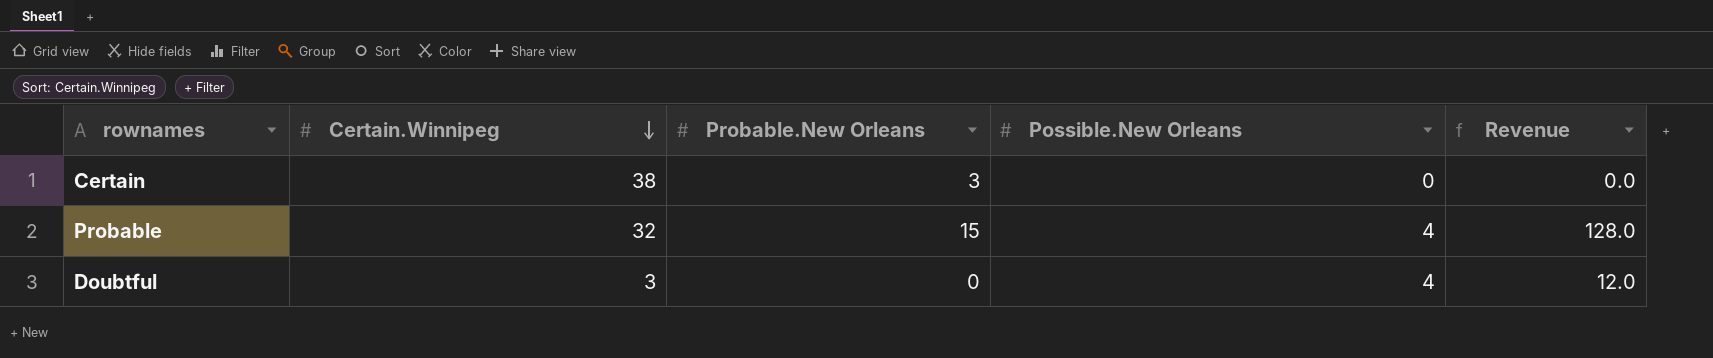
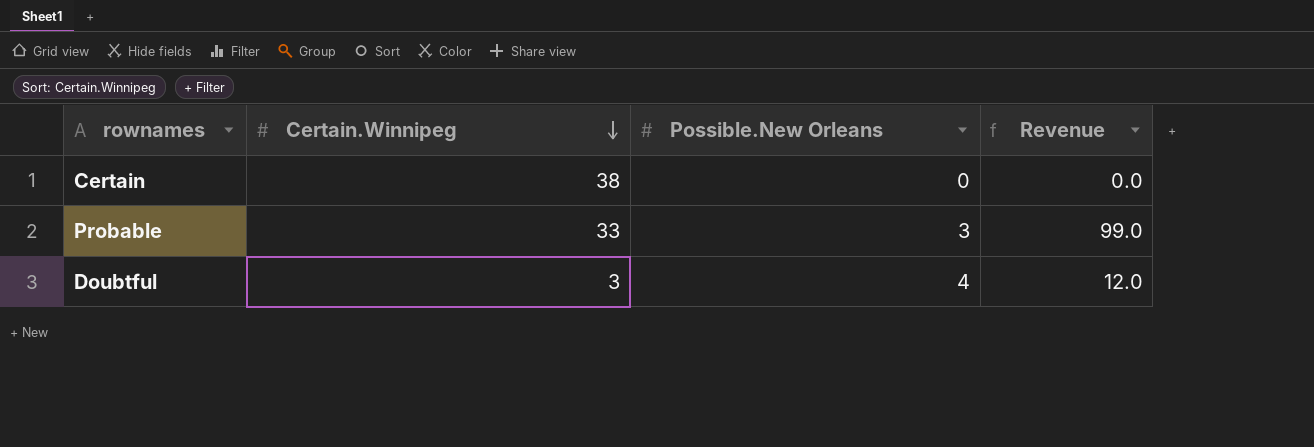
column Probable.New Orleans | position: 3 -> none
Probable | Certain.Winnipeg: 32 -> 33
Probable | Possible.New Orleans: 4 -> 3
Probable | Revenue: 128.0 -> 99.0

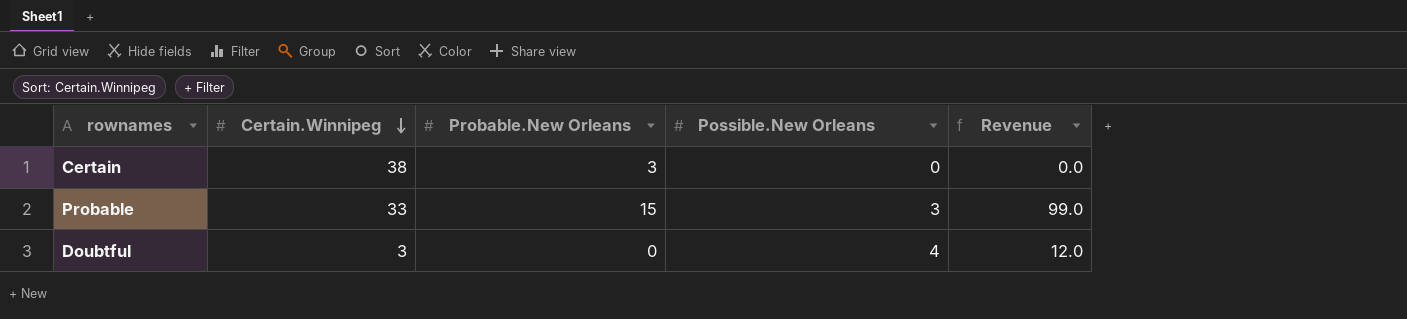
column Probable.New Orleans | position: none -> 3

